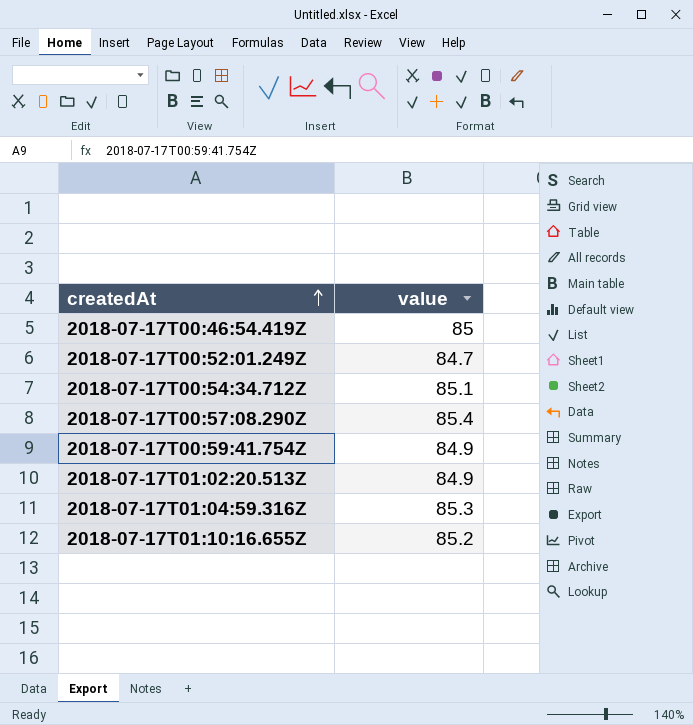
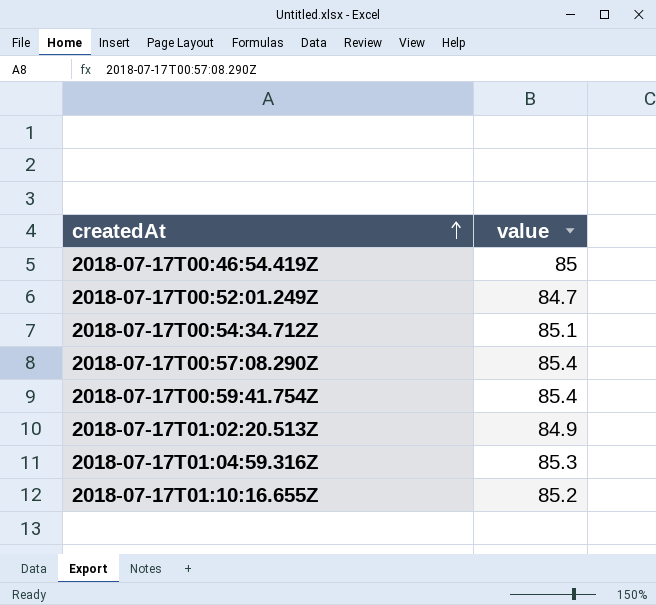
2018-07-17T00:59:41.754Z | value: 84.9 -> 85.4

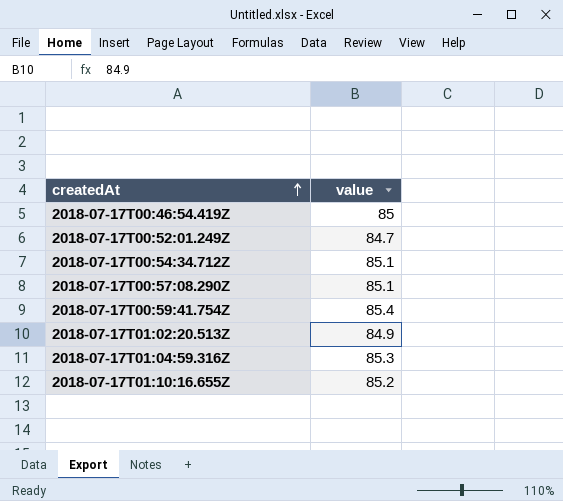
2018-07-17T00:57:08.290Z | value: 85.4 -> 85.1

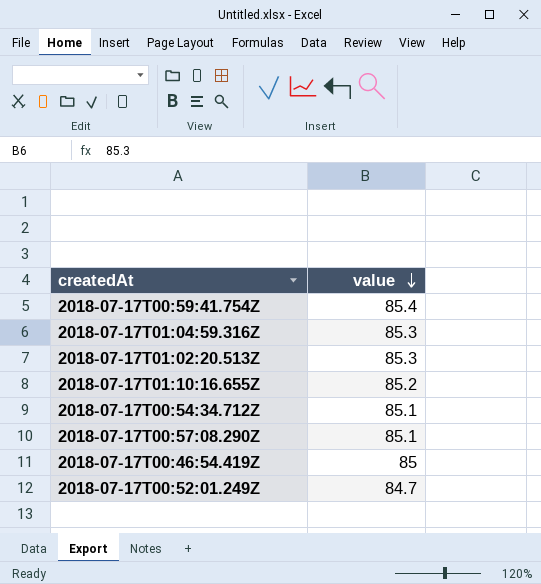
row order: createdAt ascending -> value descending
2018-07-17T01:02:20.513Z | value: 84.9 -> 85.3

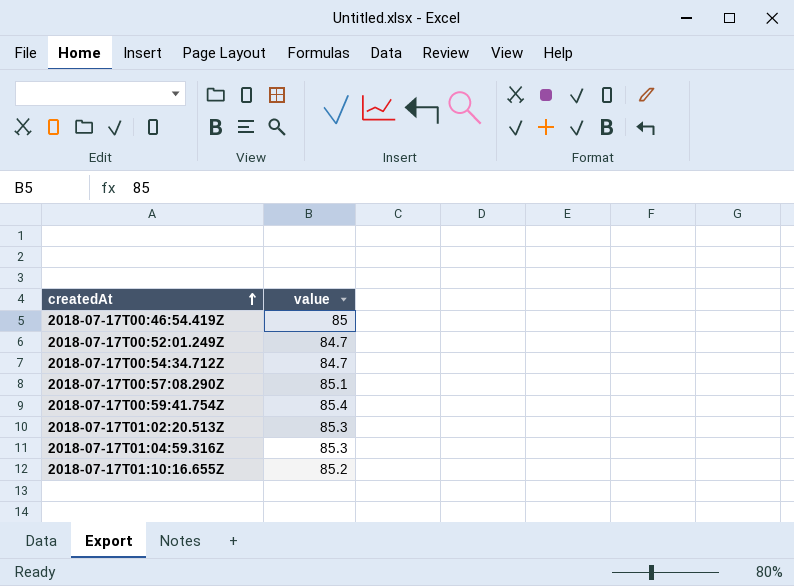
row order: value descending -> createdAt ascending
2018-07-17T00:54:34.712Z | value: 85.1 -> 84.7

